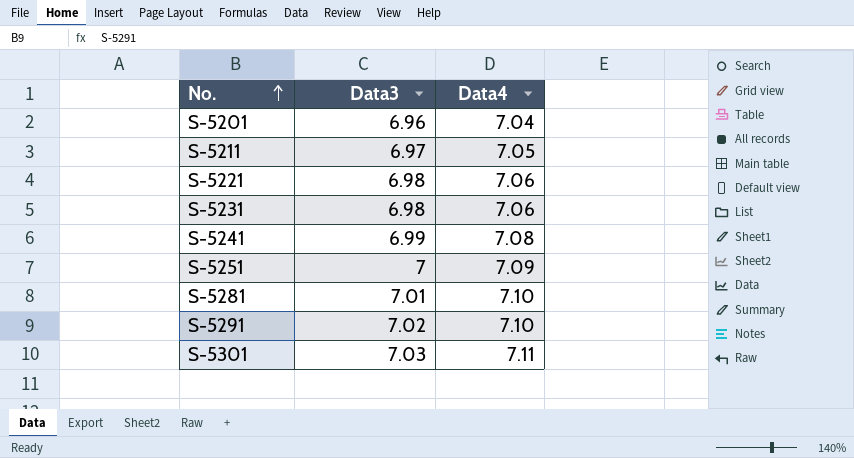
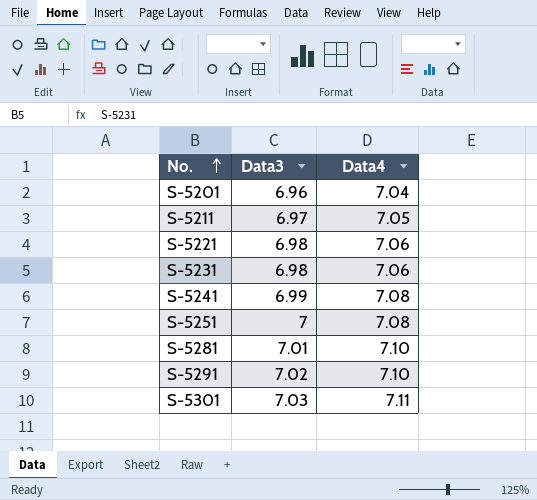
S-5251 | Data4: 7.09 -> 7.08

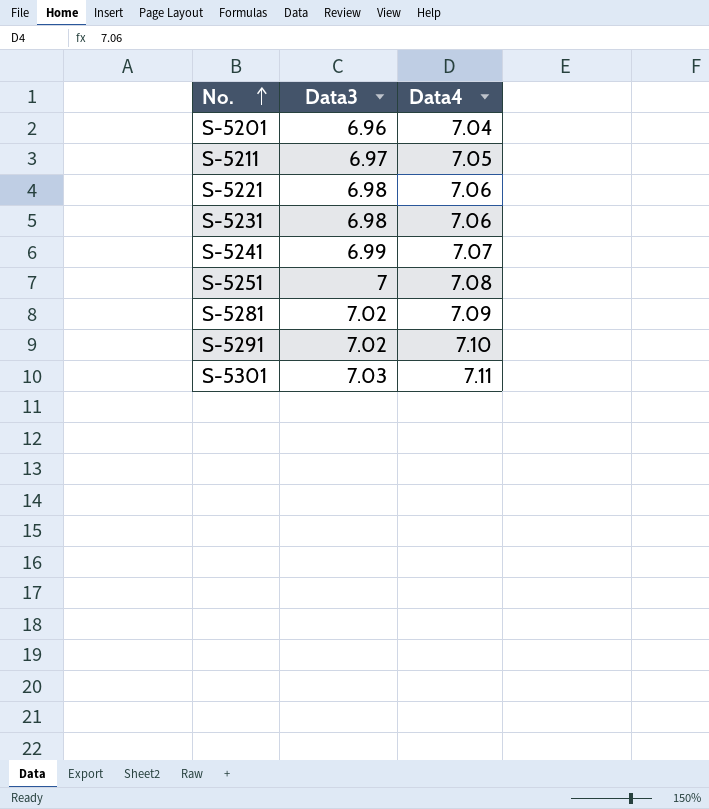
S-5241 | Data4: 7.08 -> 7.07
S-5281 | Data3: 7.01 -> 7.02
S-5281 | Data4: 7.10 -> 7.09

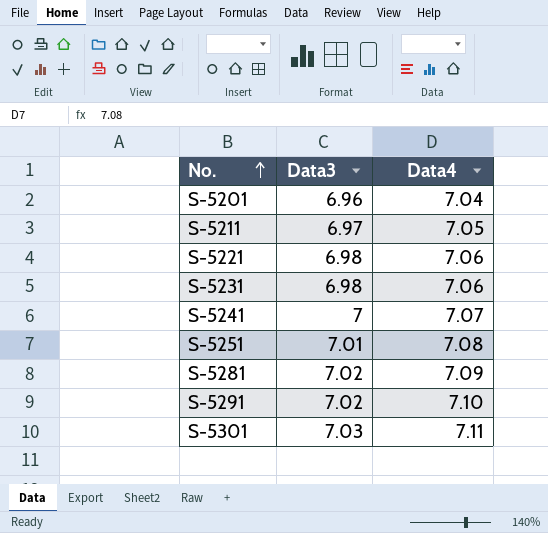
S-5241 | Data3: 6.99 -> 7
S-5251 | Data3: 7 -> 7.01

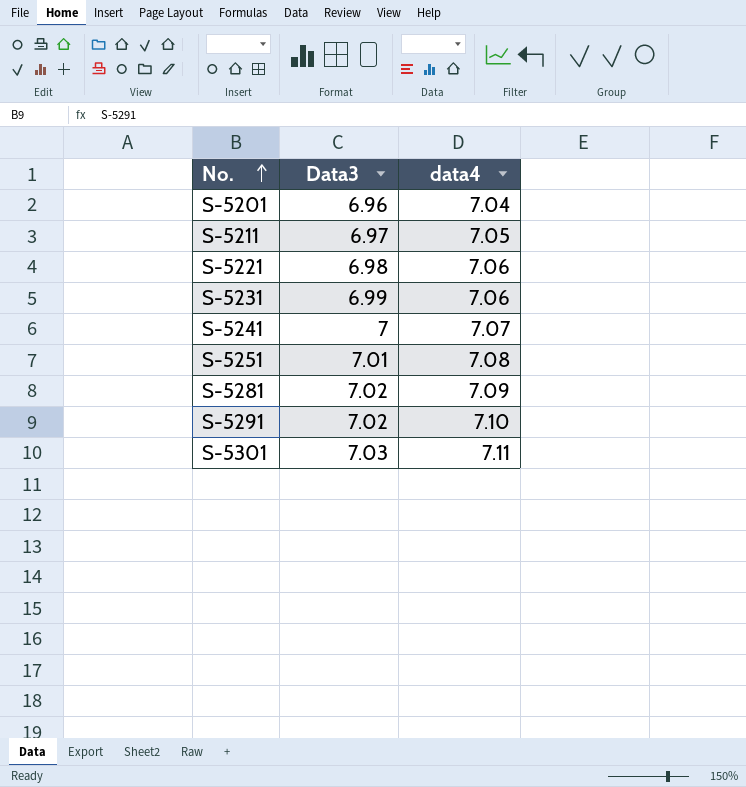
column name: Data4 -> data4
S-5231 | Data3: 6.98 -> 6.99

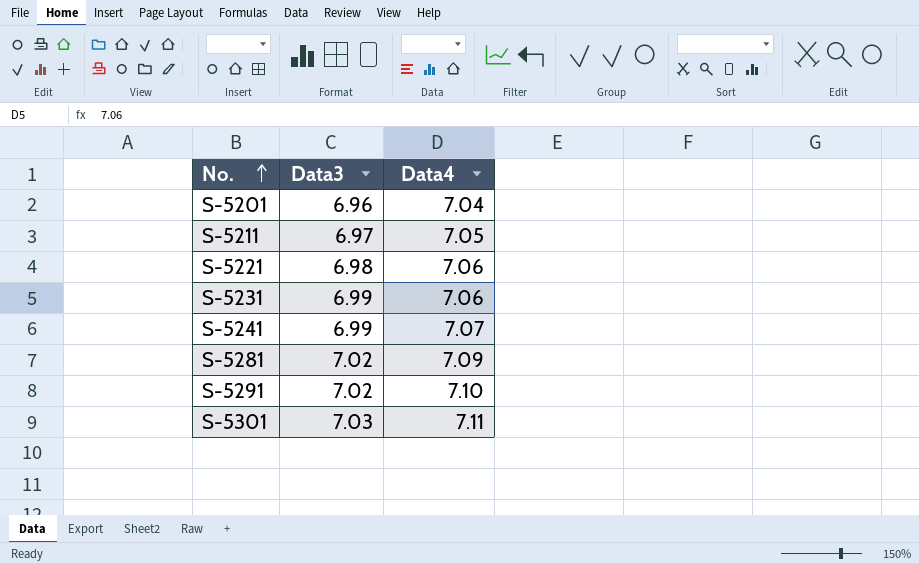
column name: data4 -> Data4
row S-5251: 7.01 | 7.08 -> none
S-5241 | Data3: 7 -> 6.99

